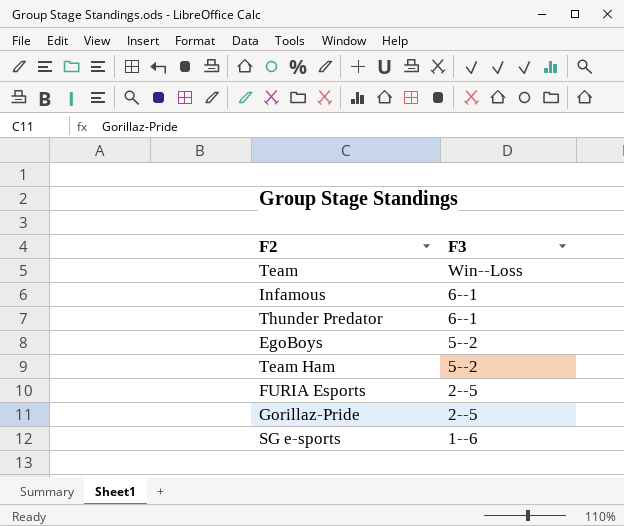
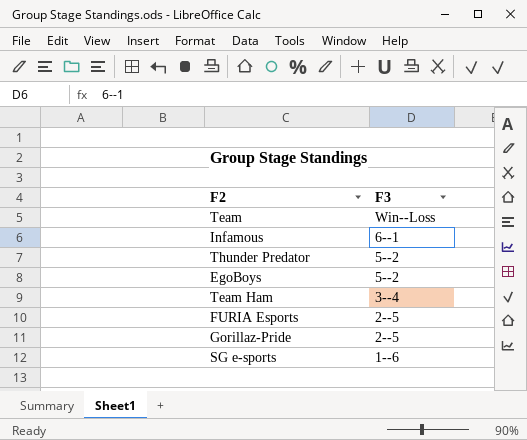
Thunder Predator | F3: 6--1 -> 5--2
Team Ham | F3: 5--2 -> 3--4

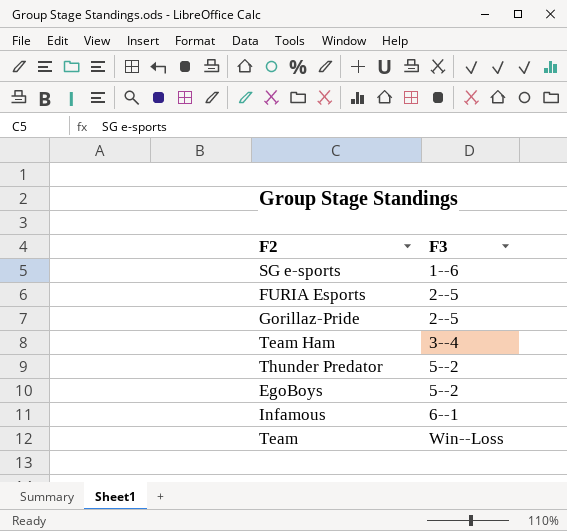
row order: F3 descending -> F3 ascending

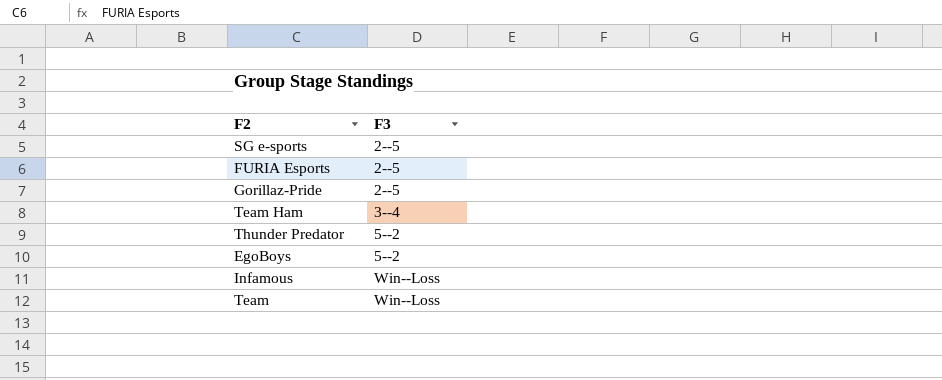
SG e-sports | F3: 1--6 -> 2--5
Infamous | F3: 6--1 -> Win--Loss

